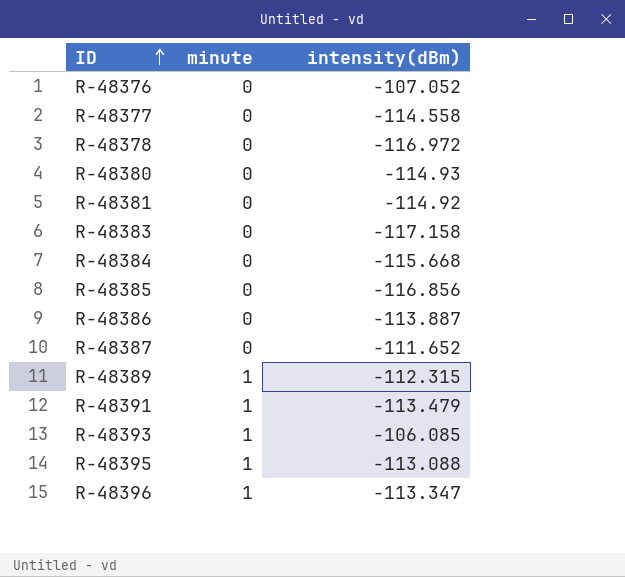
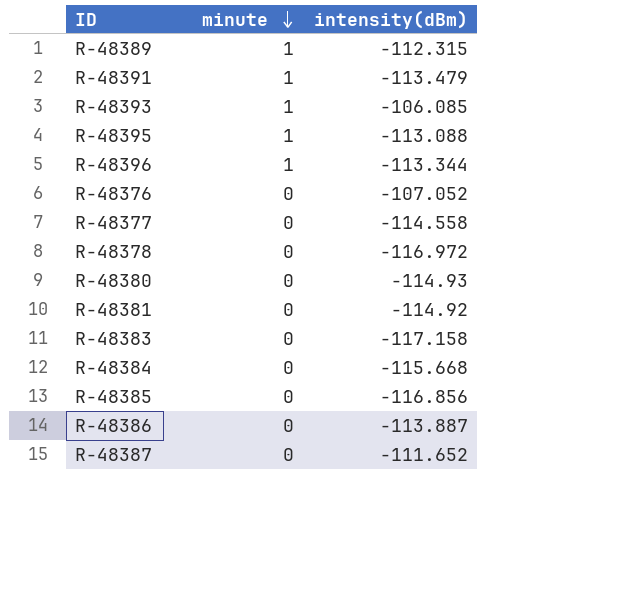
row order: ID ascending -> minute descending
R-48396 | intensity(dBm): -113.347 -> -113.344

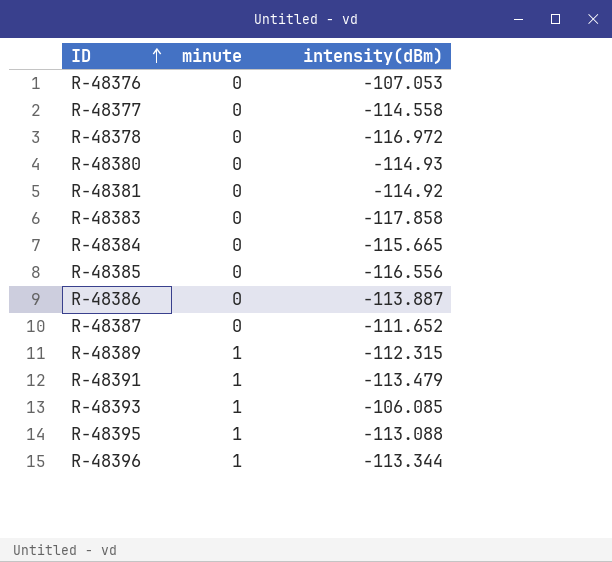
row order: minute descending -> ID ascending
R-48376 | intensity(dBm): -107.052 -> -107.053
R-48383 | intensity(dBm): -117.158 -> -117.858
R-48384 | intensity(dBm): -115.668 -> -115.665
R-48385 | intensity(dBm): -116.856 -> -116.556

